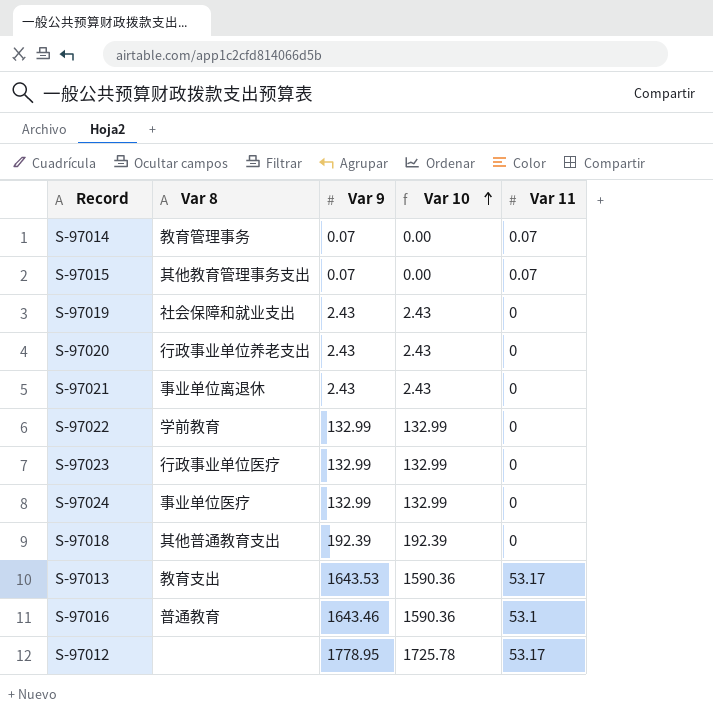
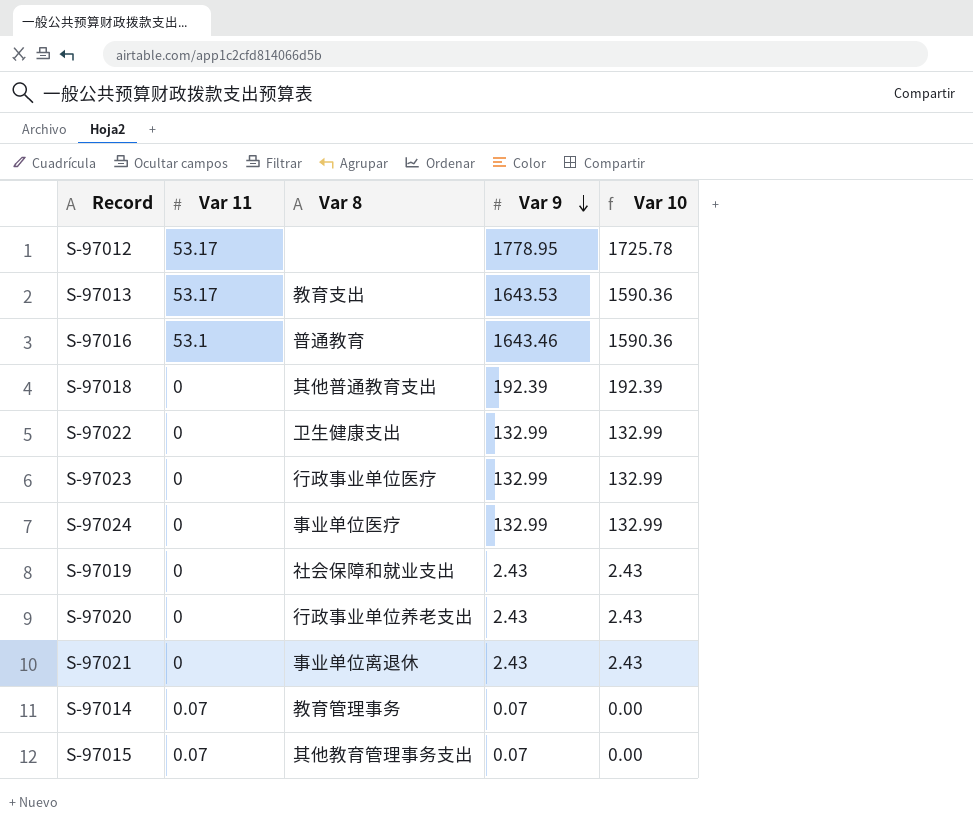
row order: Var 10 ascending -> Var 9 descending
column Var 11 | position: 5 -> 2
S-97022 | Var 8: 学前教育 -> 卫生健康支出

